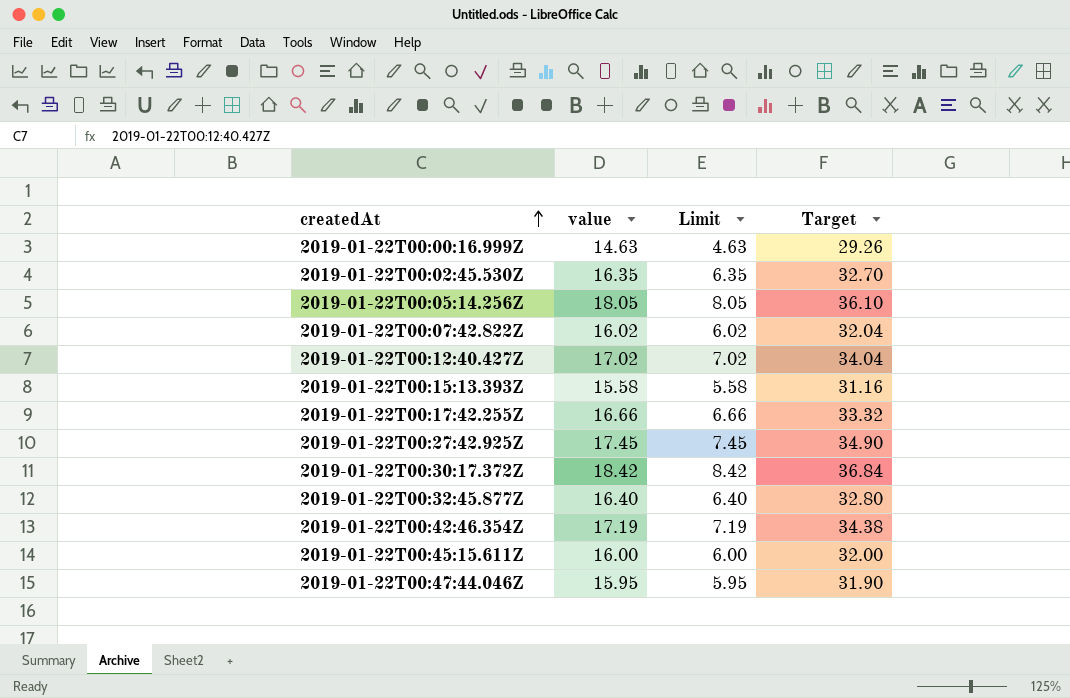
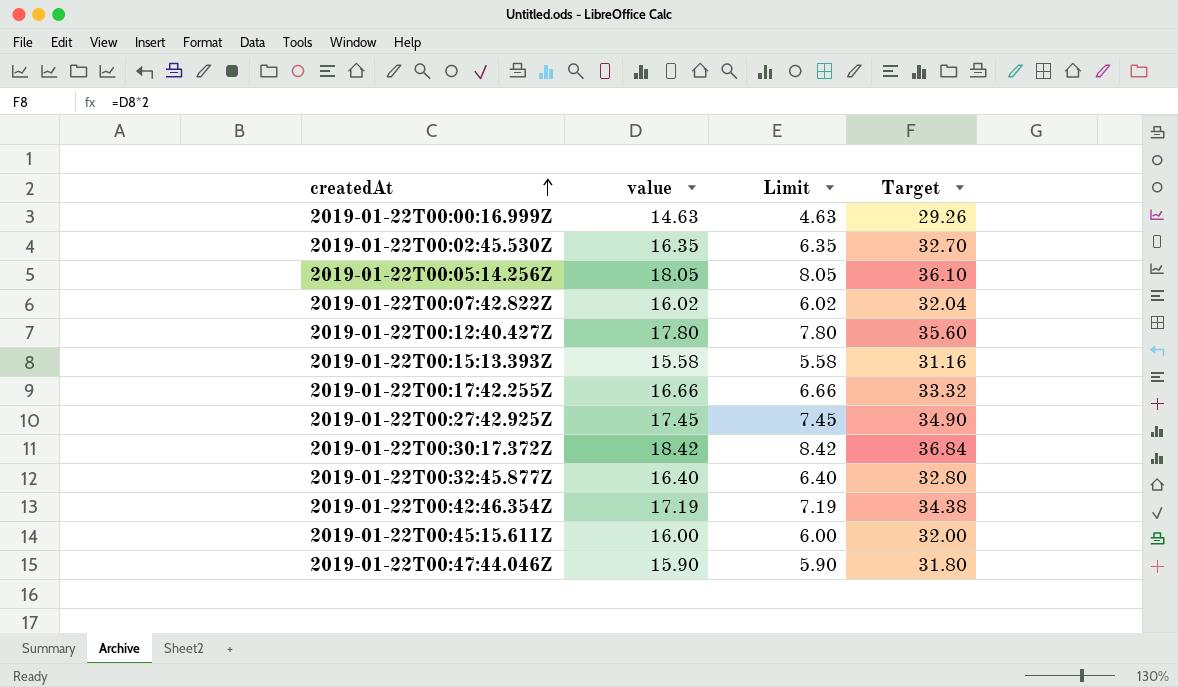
2019-01-22T00:12:40.427Z | value: 17.02 -> 17.80
2019-01-22T00:12:40.427Z | Limit: 7.02 -> 7.80
2019-01-22T00:12:40.427Z | Target: 34.04 -> 35.60
2019-01-22T00:47:44.046Z | value: 15.95 -> 15.90
2019-01-22T00:47:44.046Z | Limit: 5.95 -> 5.90
2019-01-22T00:47:44.046Z | Target: 31.90 -> 31.80

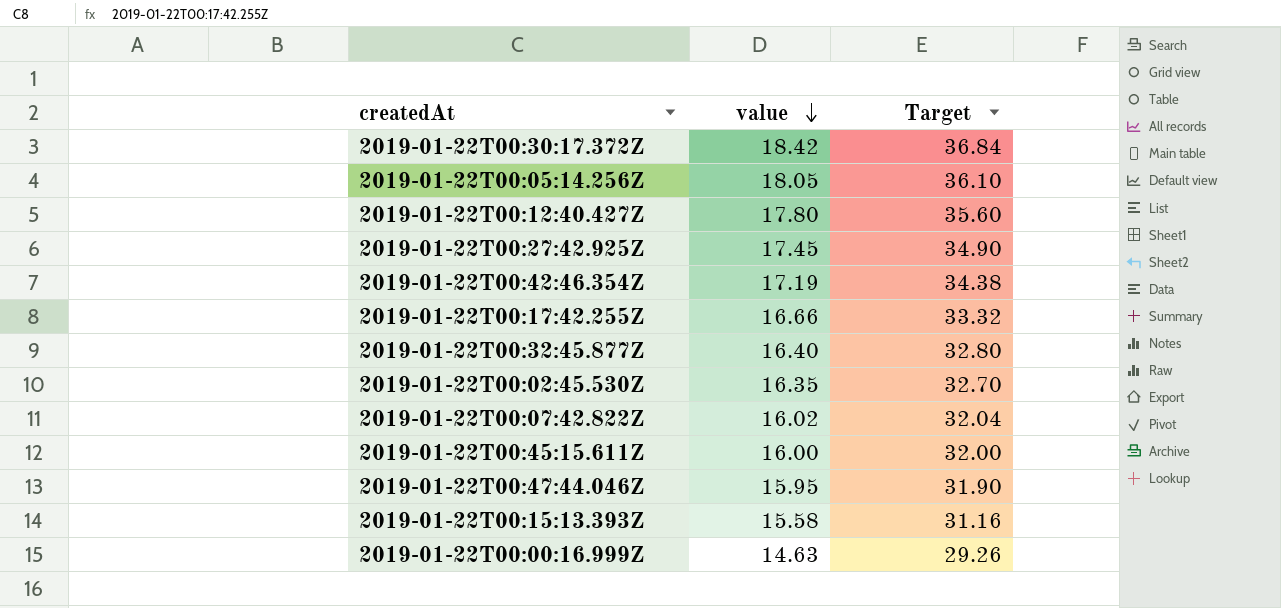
row order: createdAt ascending -> value descending
column Limit | formula: [value] - 10 -> none
2019-01-22T00:47:44.046Z | value: 15.90 -> 15.95
2019-01-22T00:47:44.046Z | Target: 31.80 -> 31.90

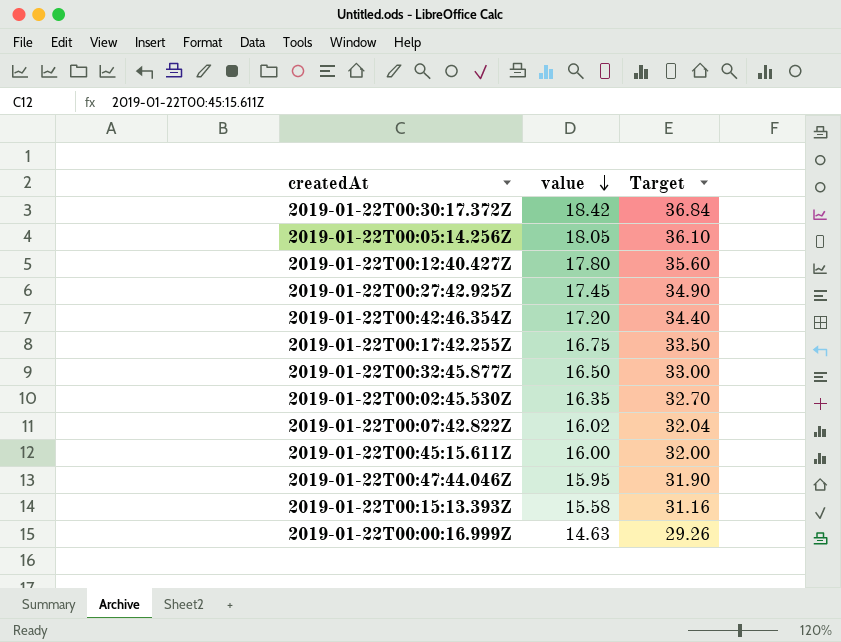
2019-01-22T00:42:46.354Z | value: 17.19 -> 17.20
2019-01-22T00:42:46.354Z | Target: 34.38 -> 34.40
2019-01-22T00:17:42.255Z | value: 16.66 -> 16.75
2019-01-22T00:17:42.255Z | Target: 33.32 -> 33.50
2019-01-22T00:32:45.877Z | value: 16.40 -> 16.50
2019-01-22T00:32:45.877Z | Target: 32.80 -> 33.00

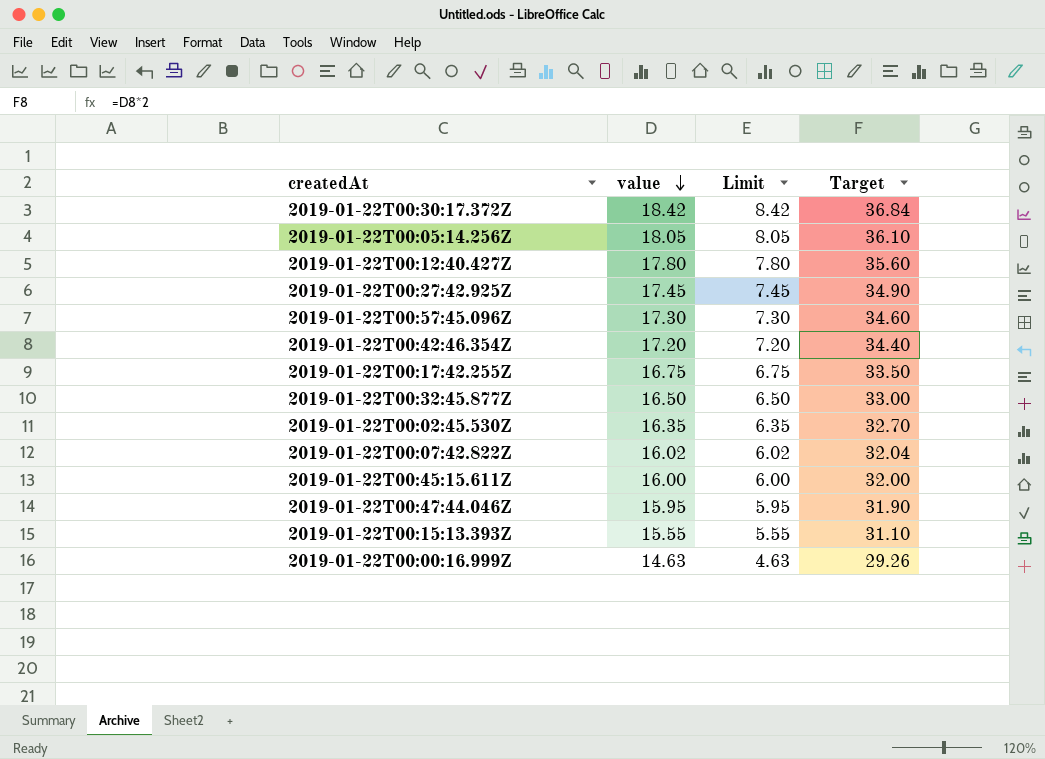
column Limit | formula: none -> [value] - 10
row 2019-01-22T00:57:45.096Z: none -> 17.30 | 7.30 | 34.60
2019-01-22T00:15:13.393Z | value: 15.58 -> 15.55
2019-01-22T00:15:13.393Z | Target: 31.16 -> 31.10

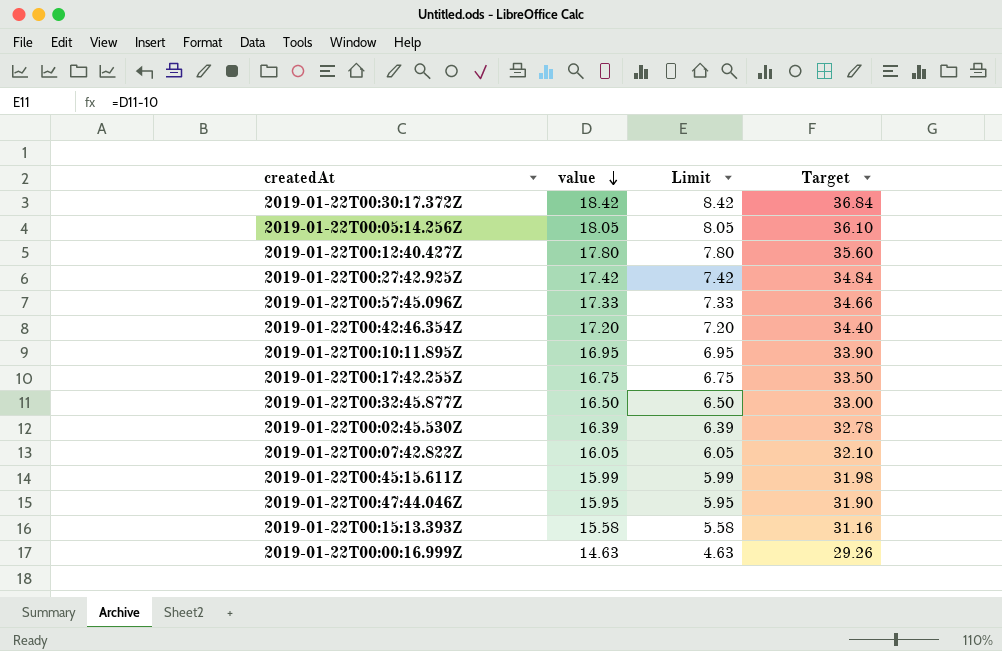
2019-01-22T00:27:42.925Z | value: 17.45 -> 17.42
2019-01-22T00:27:42.925Z | Limit: 7.45 -> 7.42
2019-01-22T00:27:42.925Z | Target: 34.90 -> 34.84
2019-01-22T00:57:45.096Z | value: 17.30 -> 17.33
2019-01-22T00:57:45.096Z | Limit: 7.30 -> 7.33
2019-01-22T00:57:45.096Z | Target: 34.60 -> 34.66
row 2019-01-22T00:10:11.895Z: none -> 16.95 | 6.95 | 33.90
2019-01-22T00:02:45.530Z | value: 16.35 -> 16.39
2019-01-22T00:02:45.530Z | Limit: 6.35 -> 6.39
2019-01-22T00:02:45.530Z | Target: 32.70 -> 32.78
2019-01-22T00:07:42.822Z | value: 16.02 -> 16.05
2019-01-22T00:07:42.822Z | Limit: 6.02 -> 6.05
2019-01-22T00:07:42.822Z | Target: 32.04 -> 32.10
2019-01-22T00:45:15.611Z | value: 16.00 -> 15.99
2019-01-22T00:45:15.611Z | Limit: 6.00 -> 5.99
2019-01-22T00:45:15.611Z | Target: 32.00 -> 31.98
2019-01-22T00:15:13.393Z | value: 15.55 -> 15.58
2019-01-22T00:15:13.393Z | Limit: 5.55 -> 5.58
2019-01-22T00:15:13.393Z | Target: 31.10 -> 31.16

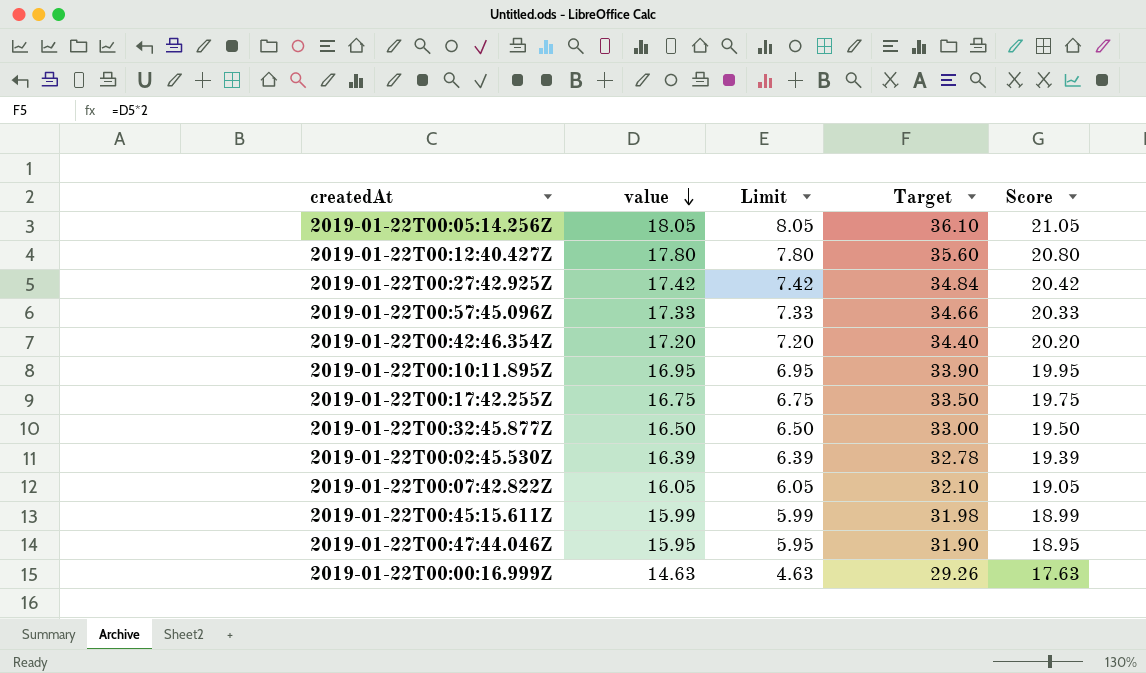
column Score | formula: none -> [value] + 3
row 2019-01-22T00:30:17.372Z: 18.42 | 8.42 | 36.84 -> none
row 2019-01-22T00:15:13.393Z: 15.58 | 5.58 | 31.16 -> none

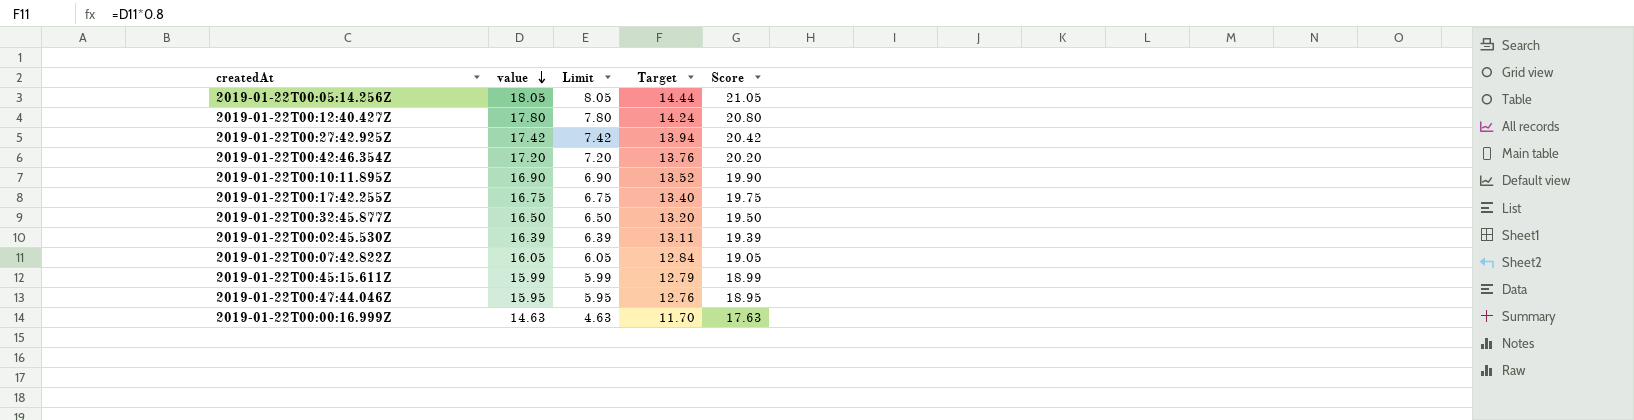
column Target | formula: [value] * 2 -> [value] * 0.8
row 2019-01-22T00:57:45.096Z: 17.33 | 7.33 | 34.66 | 20.33 -> none
2019-01-22T00:10:11.895Z | value: 16.95 -> 16.90
2019-01-22T00:10:11.895Z | Limit: 6.95 -> 6.90
2019-01-22T00:10:11.895Z | Score: 19.95 -> 19.90

